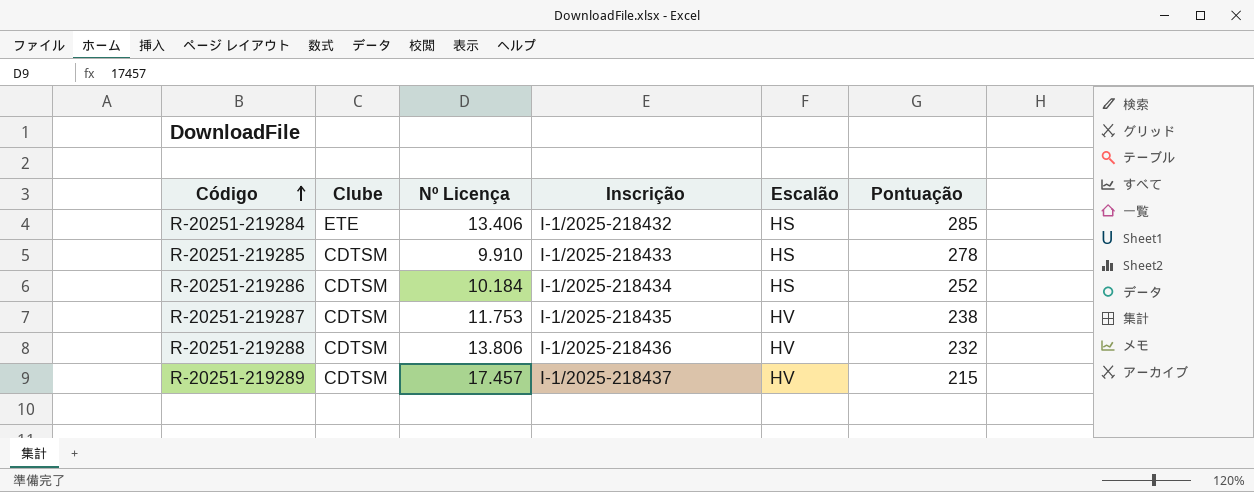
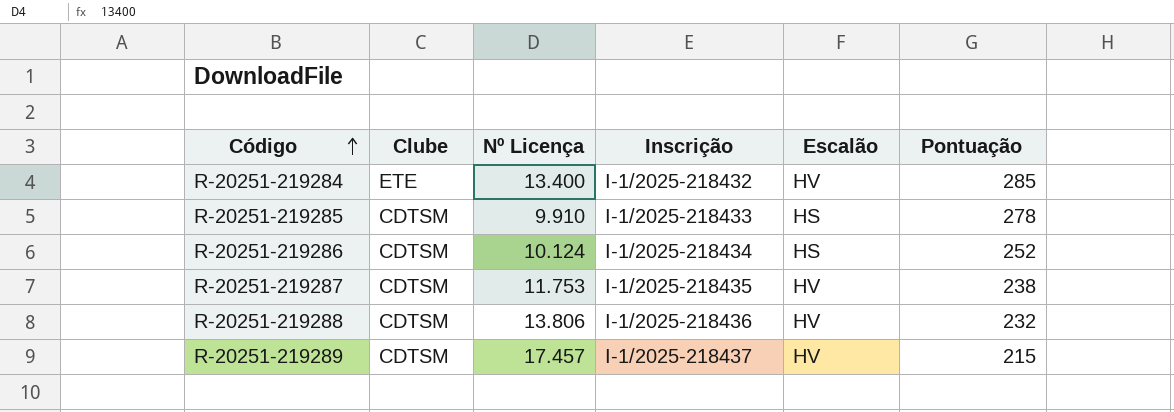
R-20251-219284 | Nº Licença: 13.406 -> 13.400
R-20251-219284 | Escalão: HS -> HV
R-20251-219286 | Nº Licença: 10.184 -> 10.124

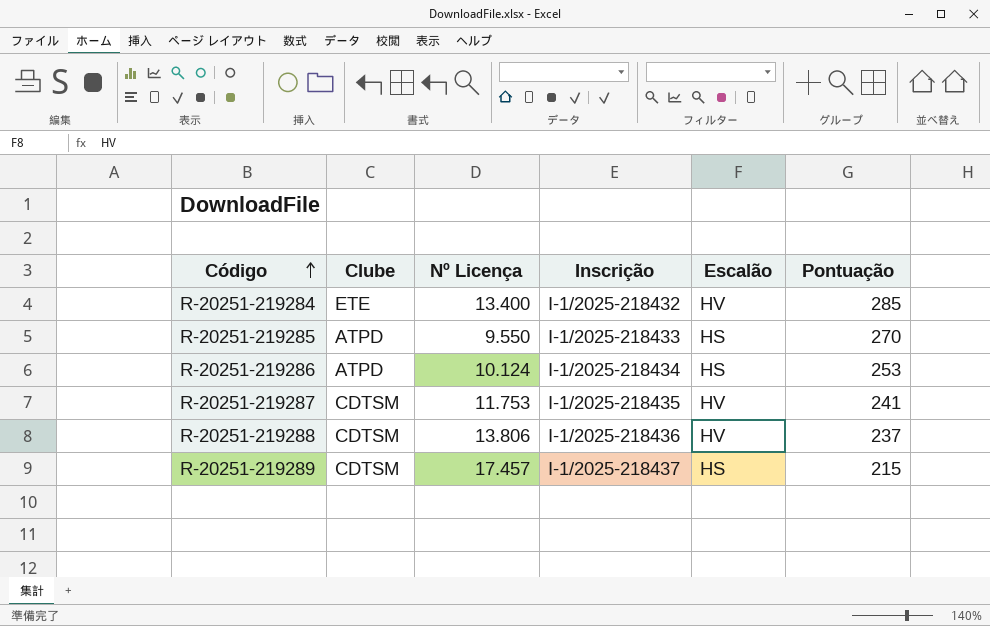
R-20251-219285 | Clube: CDTSM -> ATPD
R-20251-219285 | Nº Licença: 9.910 -> 9.550
R-20251-219285 | Pontuação: 278 -> 270
R-20251-219286 | Clube: CDTSM -> ATPD
R-20251-219286 | Pontuação: 252 -> 253
R-20251-219287 | Pontuação: 238 -> 241
R-20251-219288 | Pontuação: 232 -> 237
R-20251-219289 | Escalão: HV -> HS

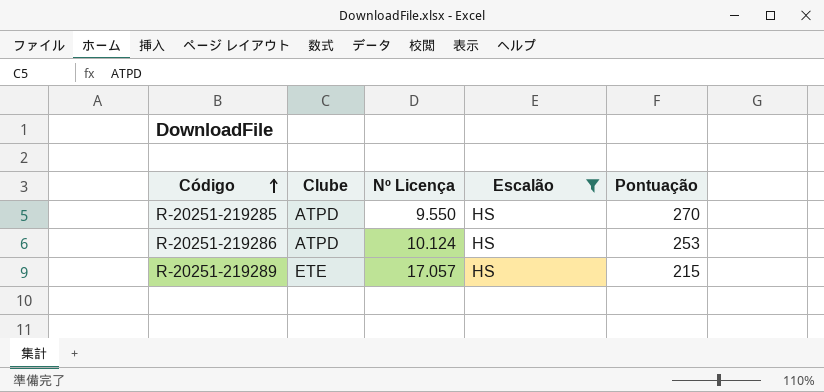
filter: none -> Escalão = HS
column Inscrição | position: 4 -> none
R-20251-219289 | Clube: CDTSM -> ETE
R-20251-219289 | Nº Licença: 17.457 -> 17.057

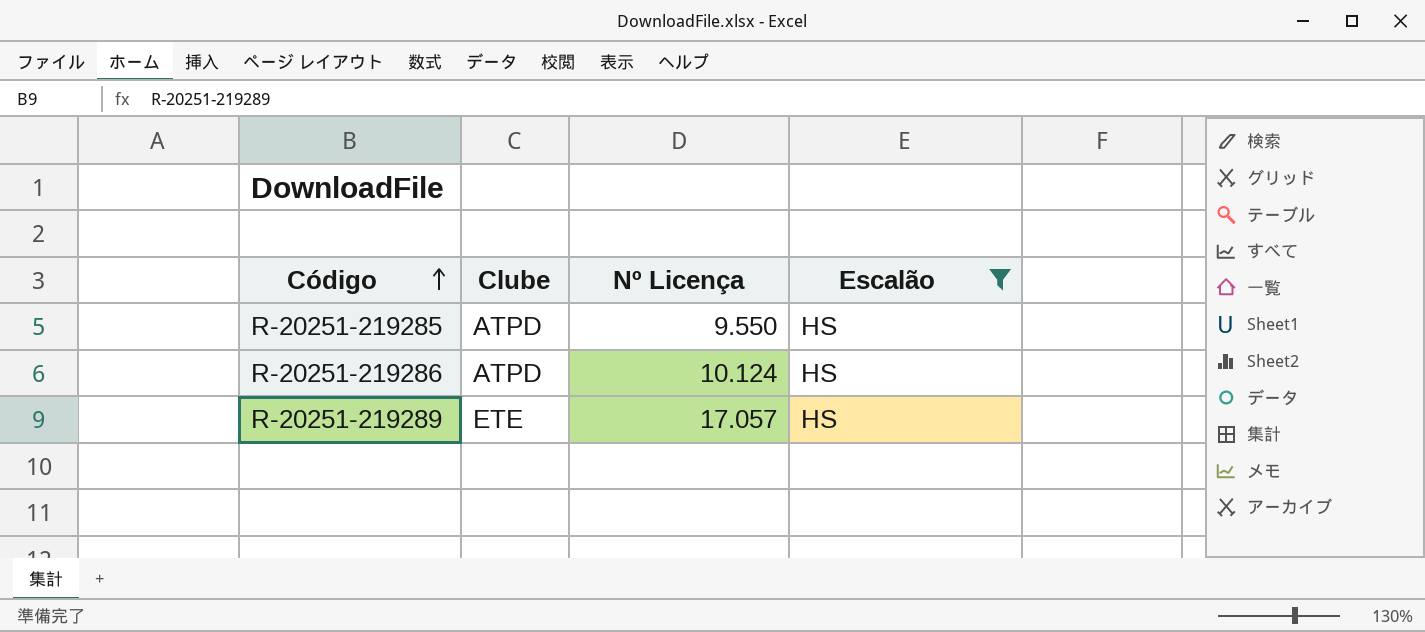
column Pontuação | position: 5 -> none

